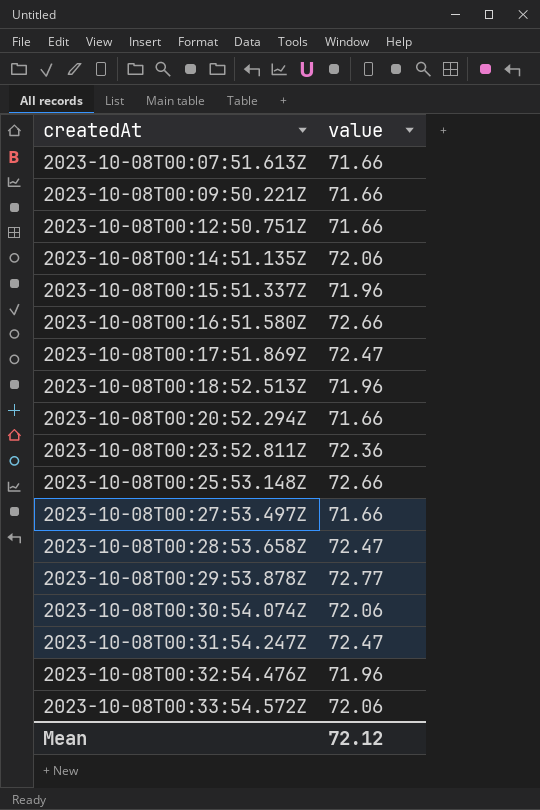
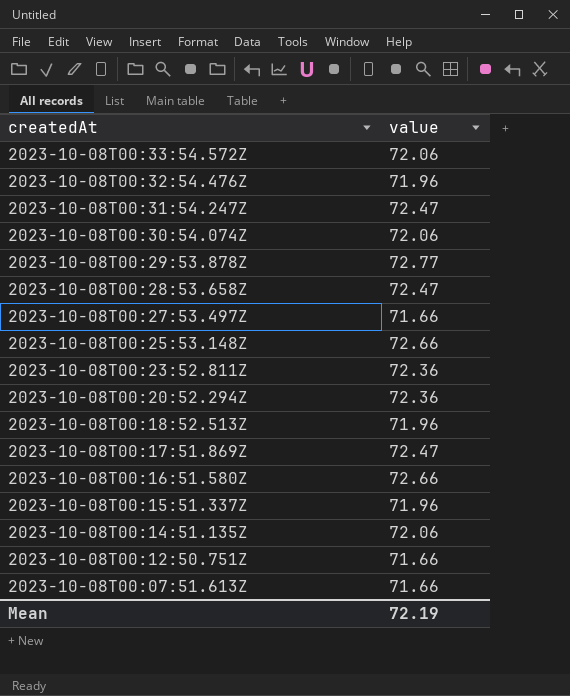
row order: createdAt ascending -> createdAt descending
row 2023-10-08T00:09:50.221Z: 71.66 -> none
2023-10-08T00:20:52.294Z | value: 71.66 -> 72.36
Mean | value: 72.12 -> 72.19

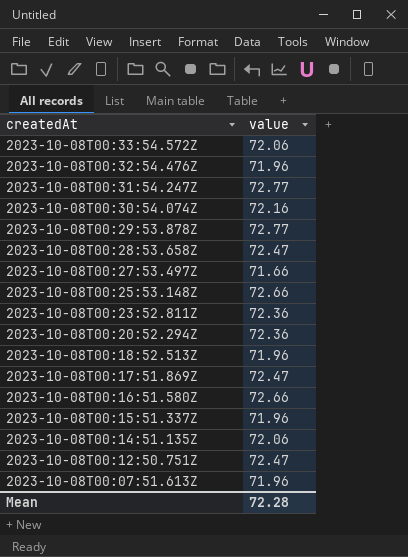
2023-10-08T00:31:54.247Z | value: 72.47 -> 72.77
2023-10-08T00:30:54.074Z | value: 72.06 -> 72.16
2023-10-08T00:12:50.751Z | value: 71.66 -> 72.47
2023-10-08T00:07:51.613Z | value: 71.66 -> 71.96
Mean | value: 72.19 -> 72.28

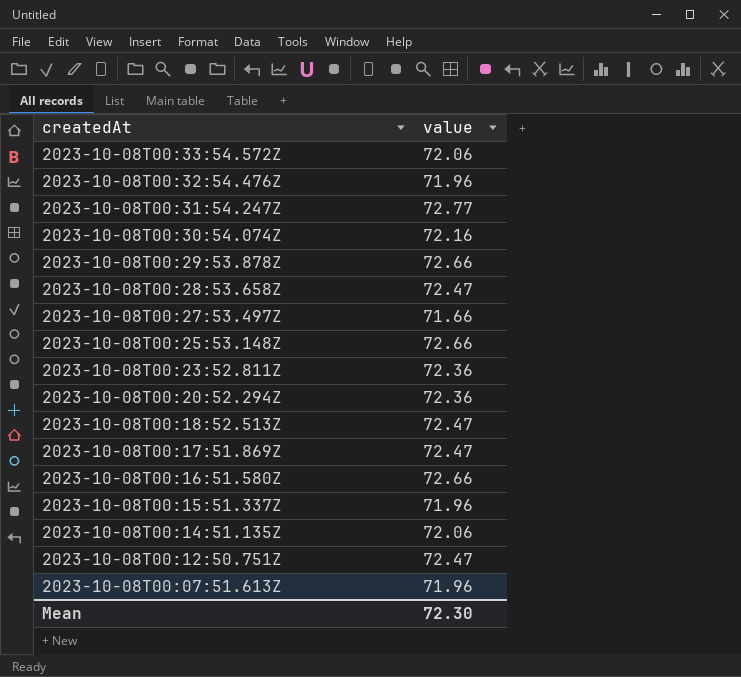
2023-10-08T00:29:53.878Z | value: 72.77 -> 72.66
2023-10-08T00:18:52.513Z | value: 71.96 -> 72.47
Mean | value: 72.28 -> 72.30

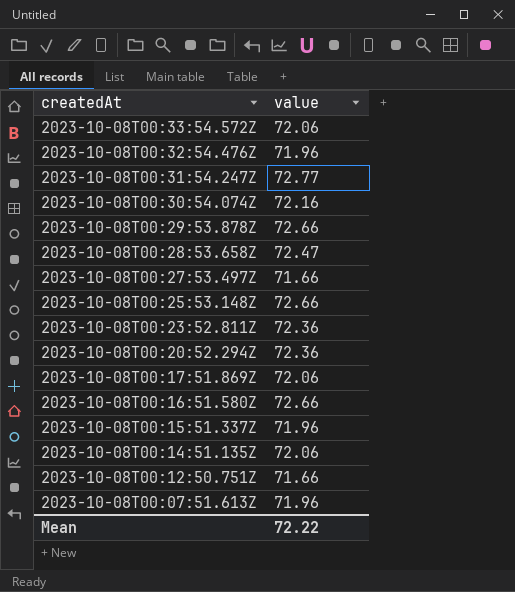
row 2023-10-08T00:18:52.513Z: 72.47 -> none
2023-10-08T00:17:51.869Z | value: 72.47 -> 72.06
2023-10-08T00:12:50.751Z | value: 72.47 -> 71.66
Mean | value: 72.30 -> 72.22

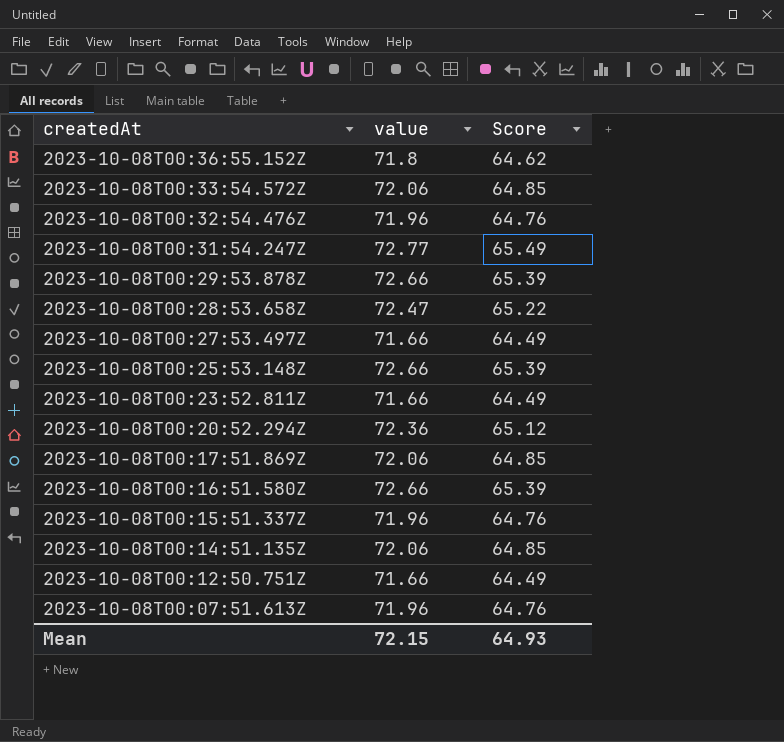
column Score | formula: none -> [value] * 0.9
row 2023-10-08T00:30:54.074Z: 72.16 -> none
row 2023-10-08T00:36:55.152Z: none -> 71.8 | 64.62
2023-10-08T00:23:52.811Z | value: 72.36 -> 71.66
Mean | value: 72.22 -> 72.15

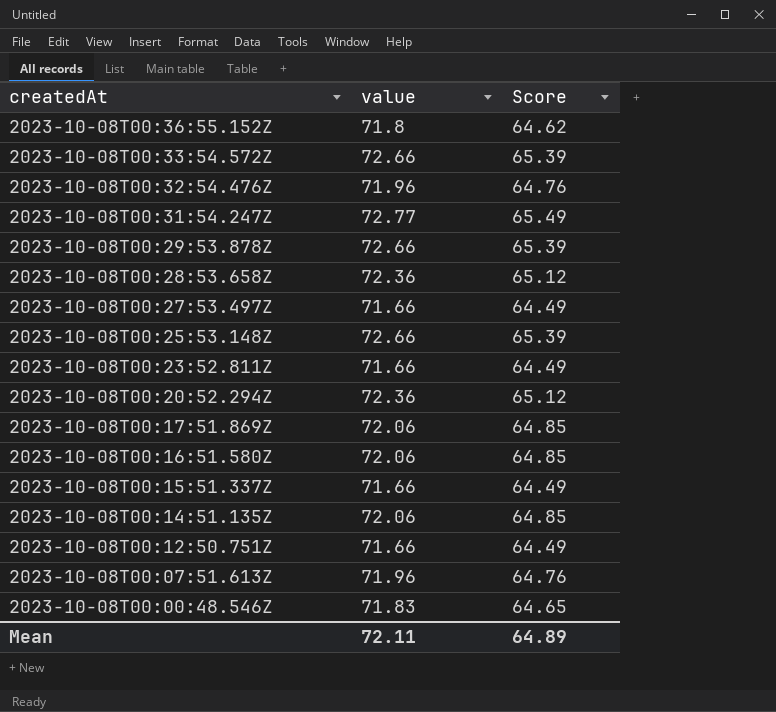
2023-10-08T00:33:54.572Z | value: 72.06 -> 72.66
2023-10-08T00:33:54.572Z | Score: 64.85 -> 65.39
2023-10-08T00:28:53.658Z | value: 72.47 -> 72.36
2023-10-08T00:28:53.658Z | Score: 65.22 -> 65.12
2023-10-08T00:16:51.580Z | value: 72.66 -> 72.06
2023-10-08T00:16:51.580Z | Score: 65.39 -> 64.85
2023-10-08T00:15:51.337Z | value: 71.96 -> 71.66
2023-10-08T00:15:51.337Z | Score: 64.76 -> 64.49
row 2023-10-08T00:00:48.546Z: none -> 71.83 | 64.65
Mean | value: 72.15 -> 72.11
Mean | Score: 64.93 -> 64.89

